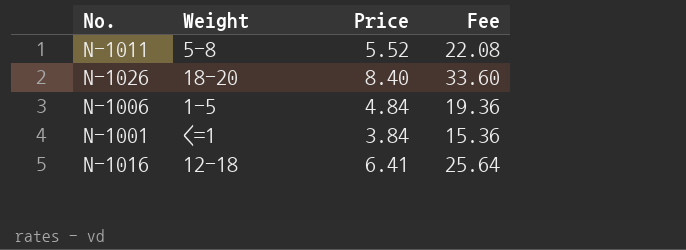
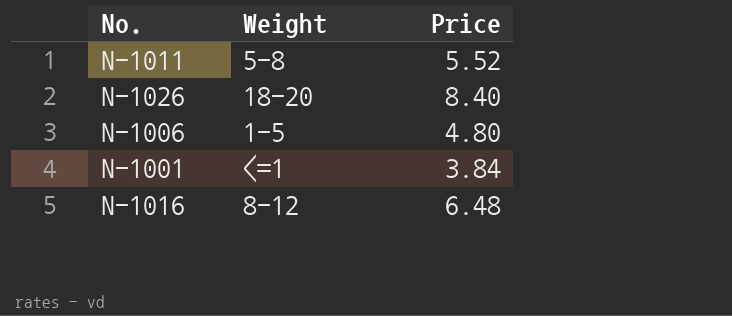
column Fee | formula: [Price] * 4 -> none
N-1006 | Price: 4.84 -> 4.80
N-1016 | Weight: 12-18 -> 8-12
N-1016 | Price: 6.41 -> 6.48

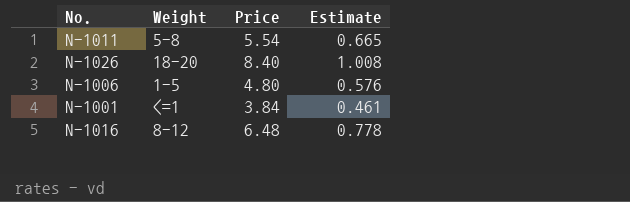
column Estimate | formula: none -> [Price] * 0.12
N-1011 | Price: 5.52 -> 5.54

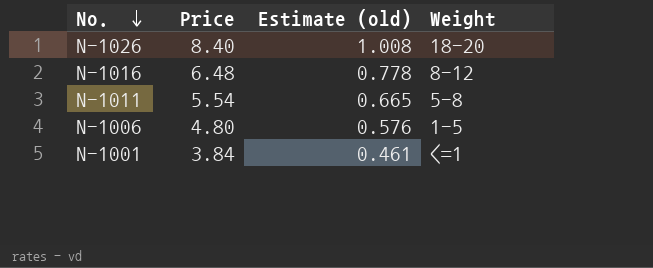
row order: none -> No. descending
column name: Estimate -> Estimate (old)
column Weight | position: 2 -> 4

